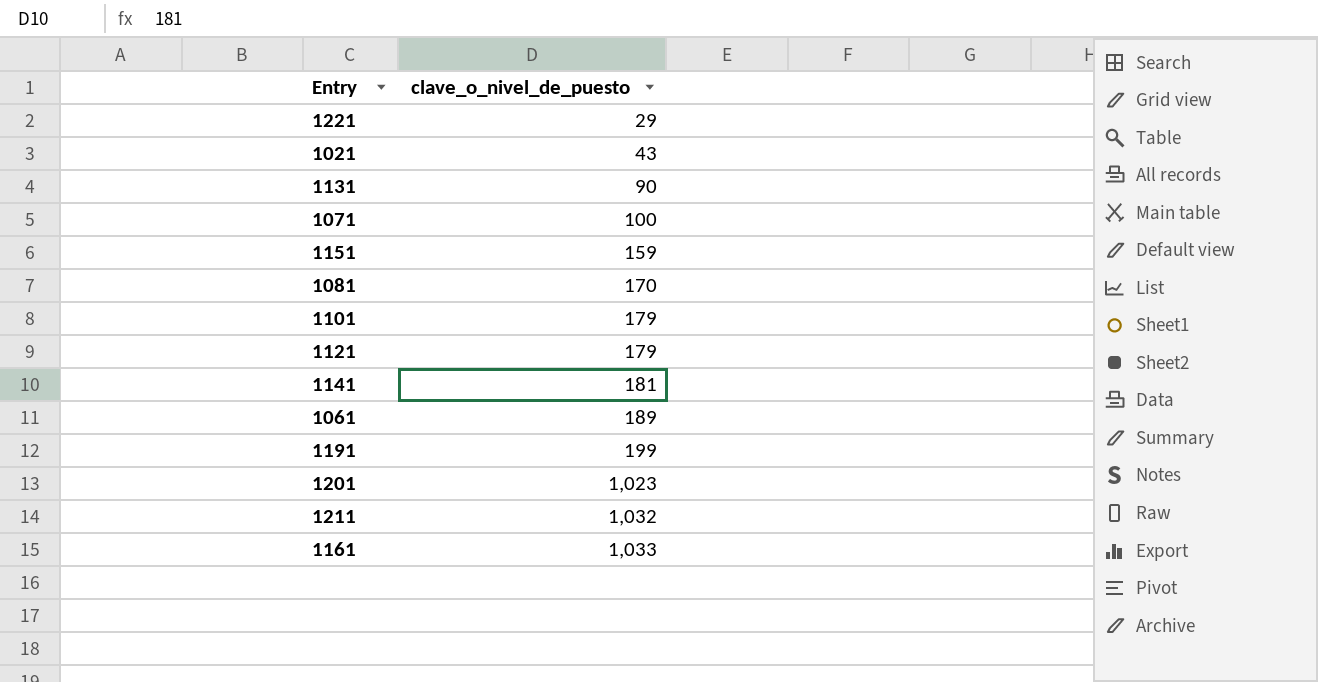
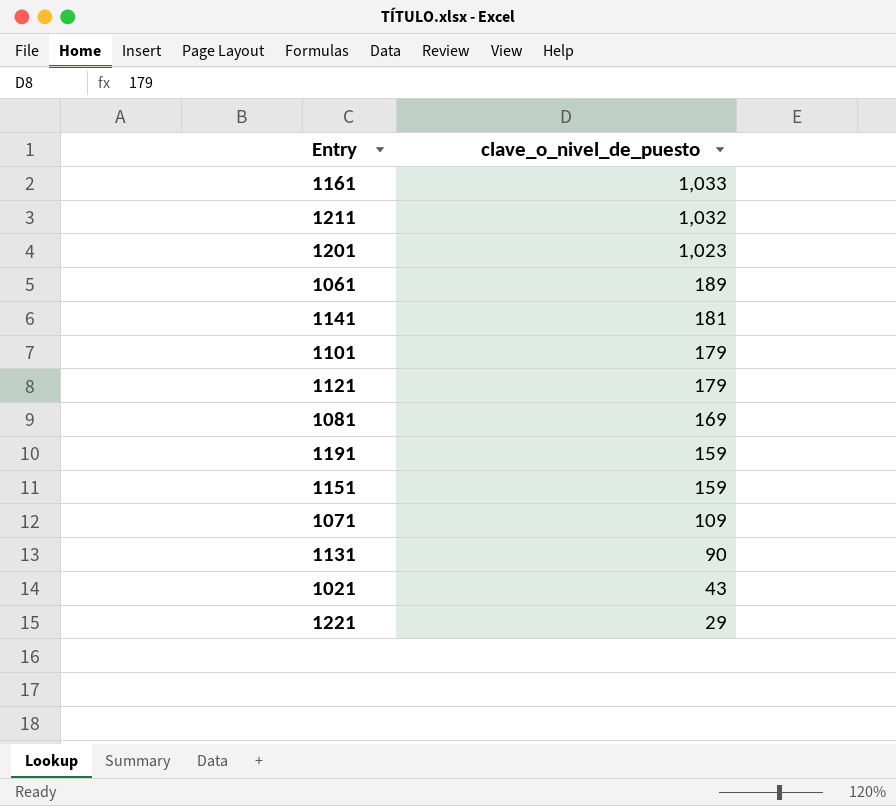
row order: clave_o_nivel_de_puesto ascending -> clave_o_nivel_de_puesto descending
1081 | clave_o_nivel_de_puesto: 170 -> 169
1191 | clave_o_nivel_de_puesto: 199 -> 159
1071 | clave_o_nivel_de_puesto: 100 -> 109

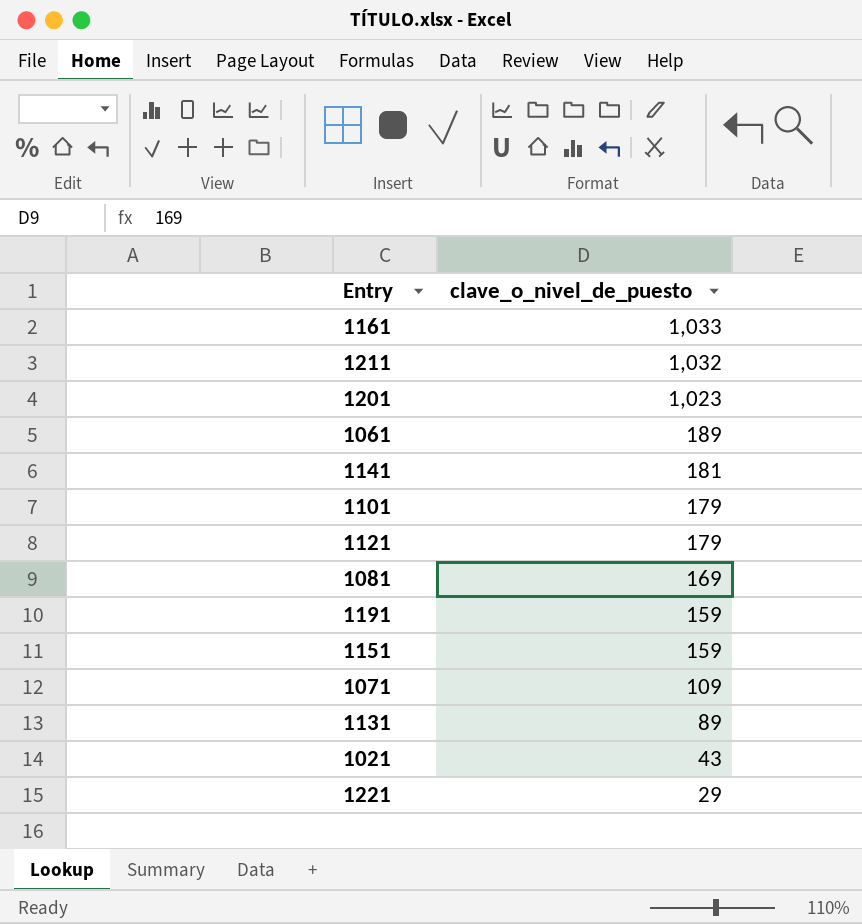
1131 | clave_o_nivel_de_puesto: 90 -> 89

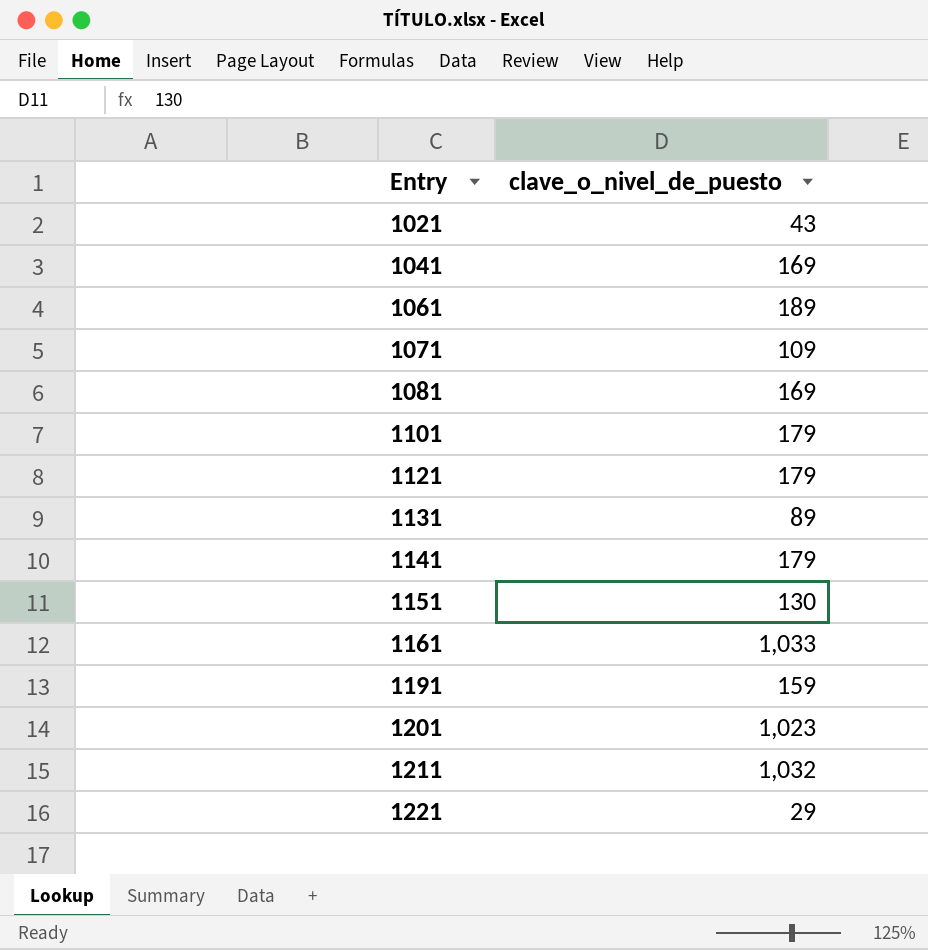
row order: clave_o_nivel_de_puesto descending -> Entry ascending
row 1041: none -> 169
1141 | clave_o_nivel_de_puesto: 181 -> 179
1151 | clave_o_nivel_de_puesto: 159 -> 130

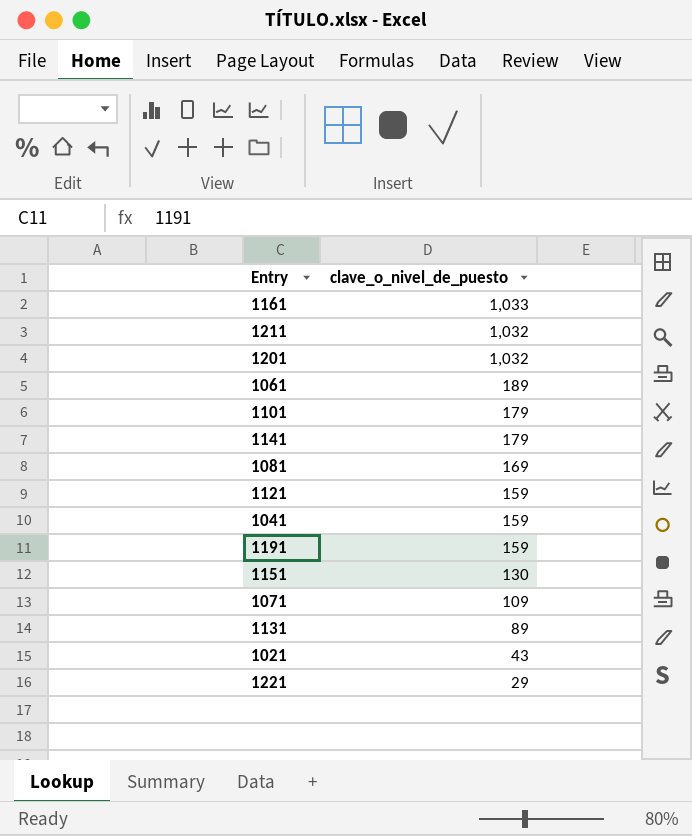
row order: Entry ascending -> clave_o_nivel_de_puesto descending
1201 | clave_o_nivel_de_puesto: 1,023 -> 1,032
1121 | clave_o_nivel_de_puesto: 179 -> 159
1041 | clave_o_nivel_de_puesto: 169 -> 159

